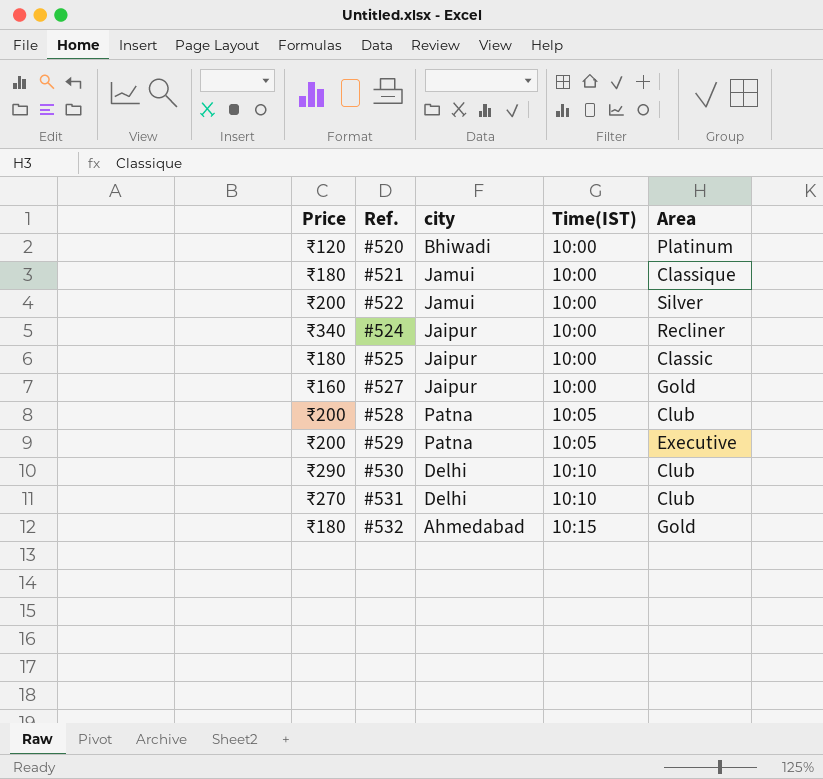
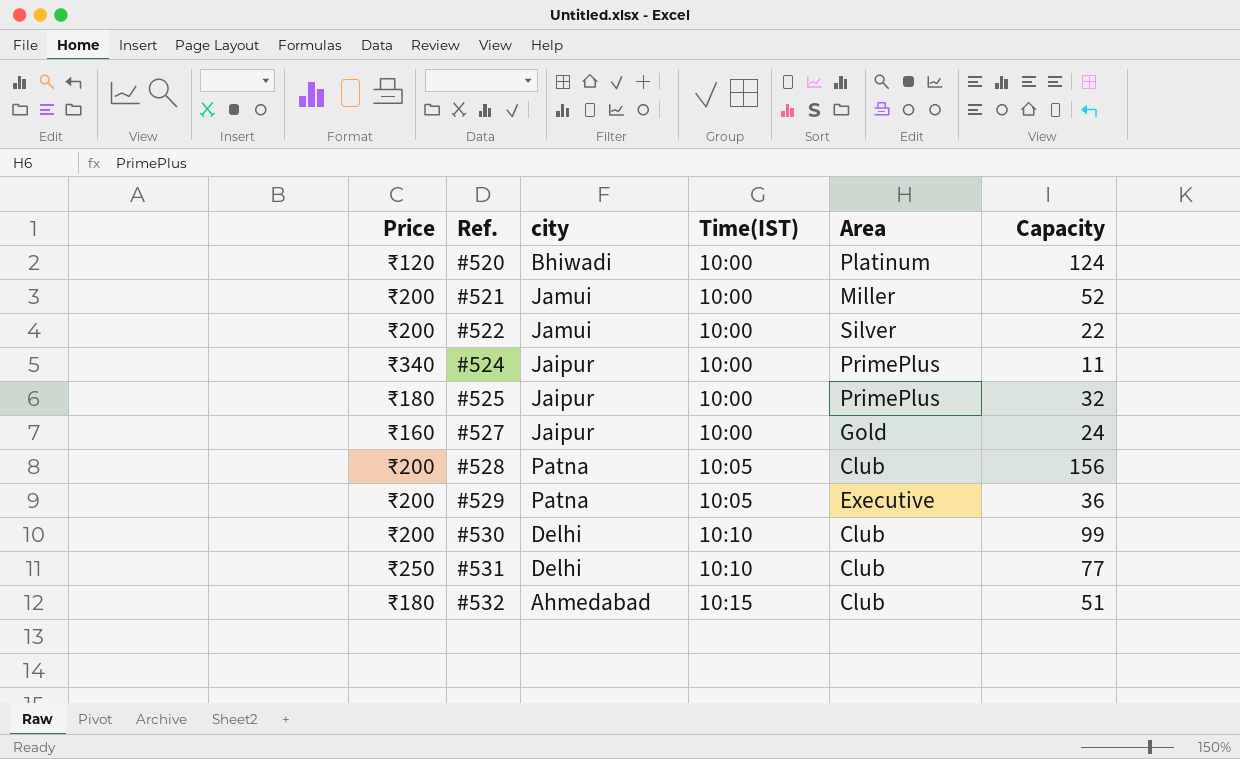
column Capacity | position: none -> 6
#521 | Price: ₹180 -> ₹200
#521 | Area: Classique -> Miller
#524 | Area: Recliner -> PrimePlus
#525 | Area: Classic -> PrimePlus
#530 | Price: ₹290 -> ₹200
#531 | Price: ₹270 -> ₹250
#532 | Area: Gold -> Club

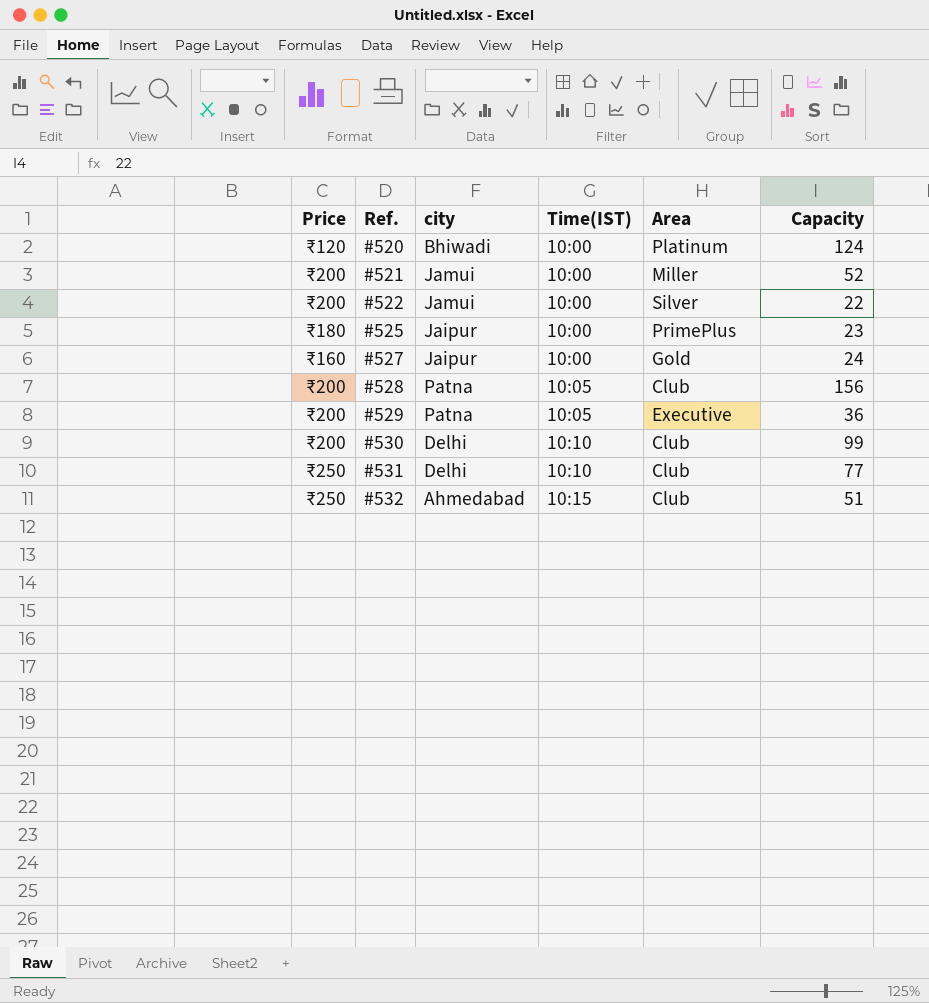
row #524: ₹340 | Jaipur | 10:00 | PrimePlus | 11 -> none
#525 | Capacity: 32 -> 23
#532 | Price: ₹180 -> ₹250

